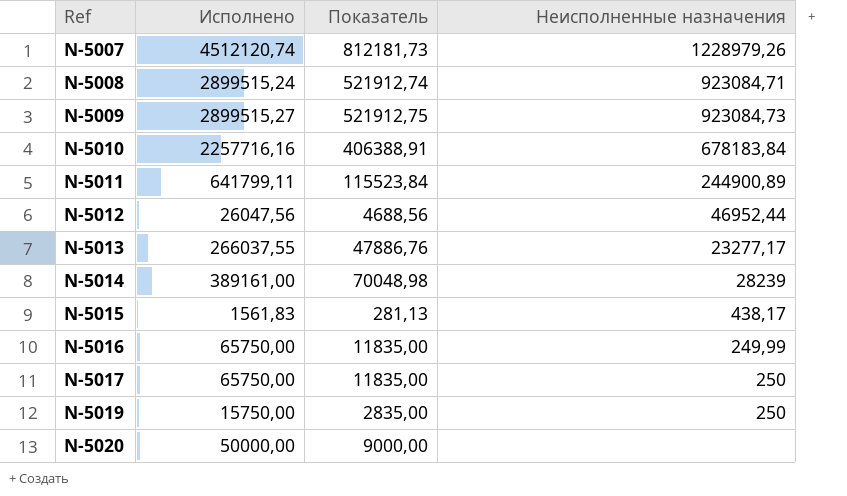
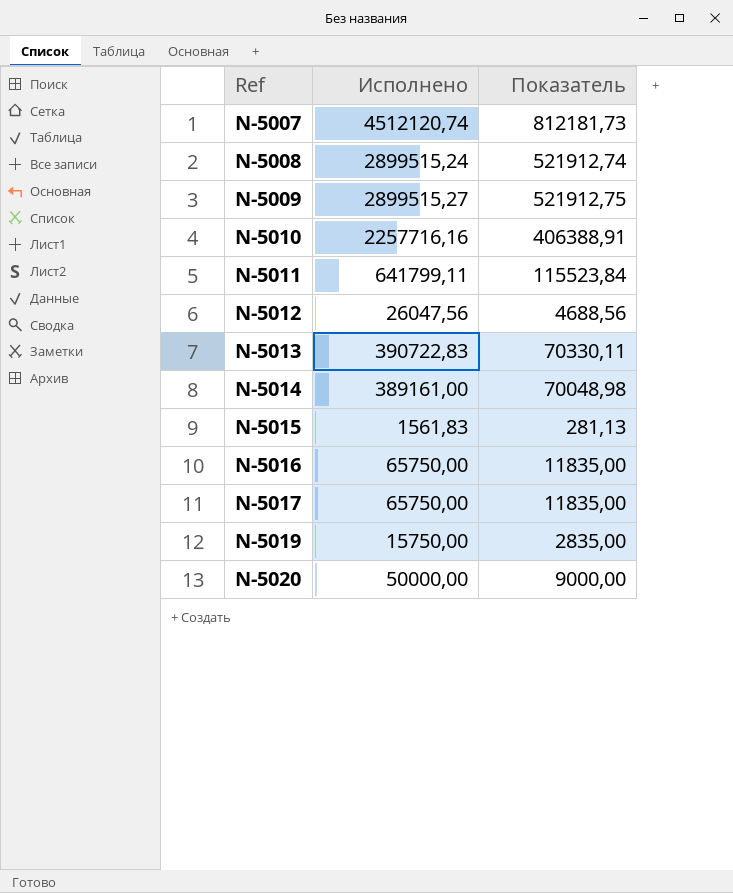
column Неисполненные назначения | position: 4 -> none
N-5013 | Исполнено: 266037,55 -> 390722,83
N-5013 | Показатель: 47886,76 -> 70330,11

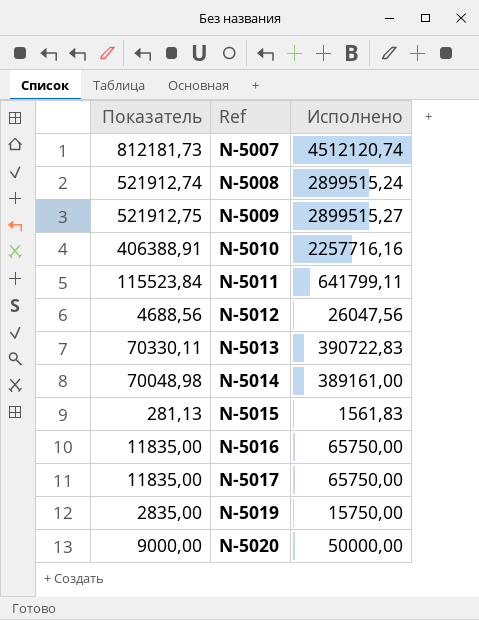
column Показатель | position: 3 -> 1

